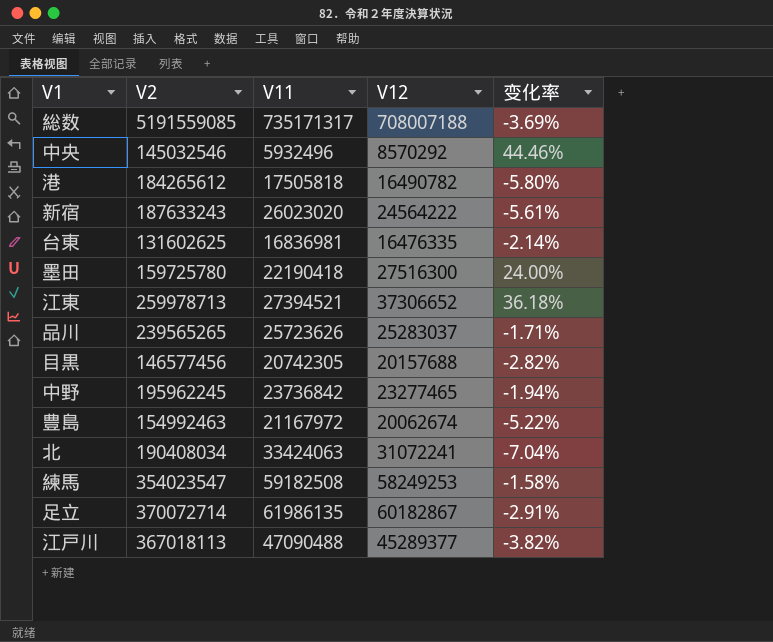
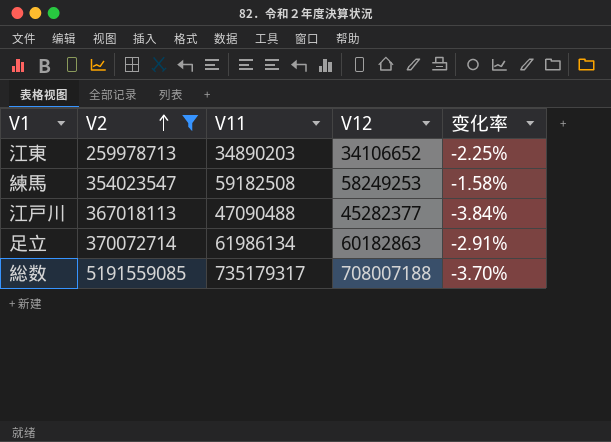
filter: none -> V2 >= 259978713
row order: none -> V2 ascending
江東 | V11: 27394521 -> 34890203
江東 | V12: 37306652 -> 34106652
江東 | 变化率: 36.18% -> -2.25%
江戸川 | V12: 45289377 -> 45282377
江戸川 | 变化率: -3.82% -> -3.84%
足立 | V11: 61986135 -> 61986134
足立 | V12: 60182867 -> 60182863
総数 | V11: 735171317 -> 735179317
総数 | 变化率: -3.69% -> -3.70%

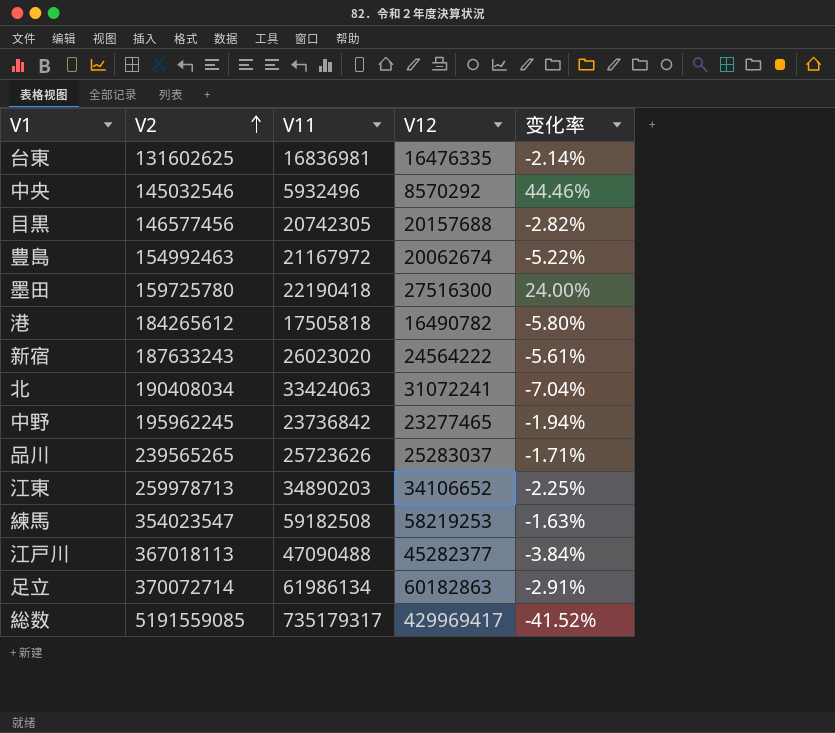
filter: V2 >= 259978713 -> none
練馬 | V12: 58249253 -> 58219253
練馬 | 变化率: -1.58% -> -1.63%
総数 | V12: 708007188 -> 429969417
総数 | 变化率: -3.70% -> -41.52%

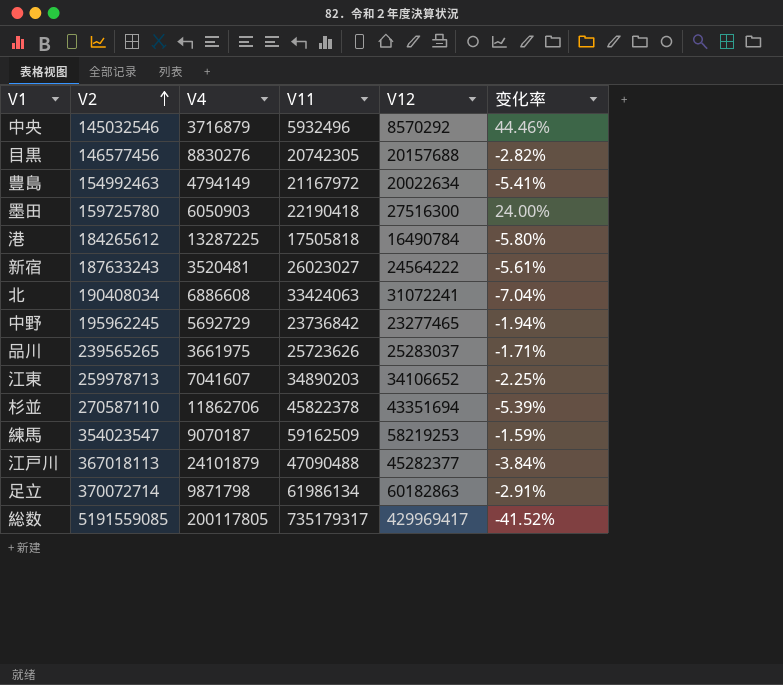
column V4 | position: none -> 3
row 台東: 131602625 | 16836981 | 16476335 | -2.14% -> none
豊島 | V12: 20062674 -> 20022634
豊島 | 变化率: -5.22% -> -5.41%
港 | V12: 16490782 -> 16490784
新宿 | V11: 26023020 -> 26023027
row 杉並: none -> 270587110 | 11862706 | 45822378 | 43351694 | -5.39%
練馬 | V11: 59182508 -> 59162509
練馬 | 变化率: -1.63% -> -1.59%

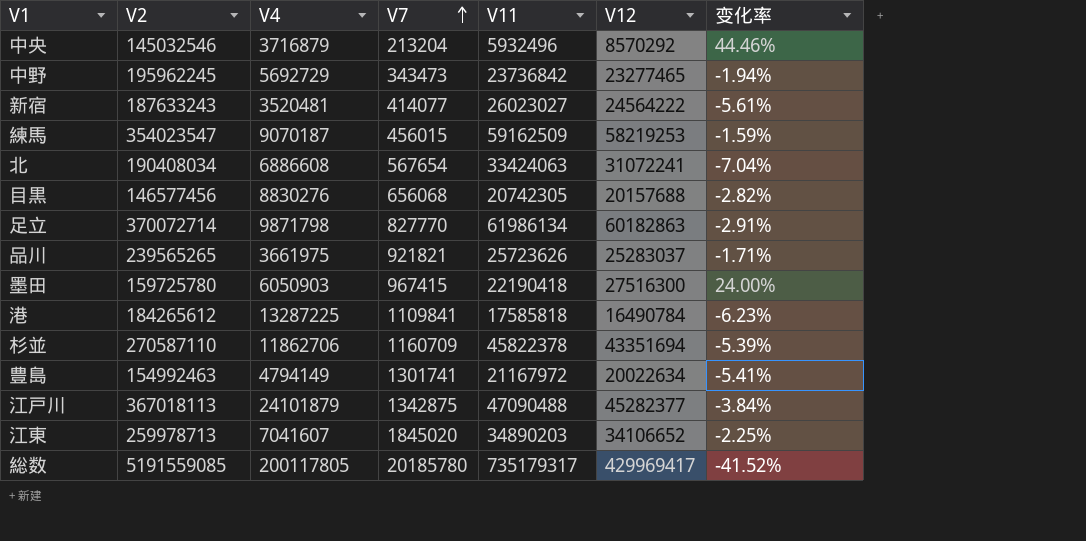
row order: V2 ascending -> V7 ascending
column V7 | position: none -> 4
港 | V11: 17505818 -> 17585818
港 | 变化率: -5.80% -> -6.23%

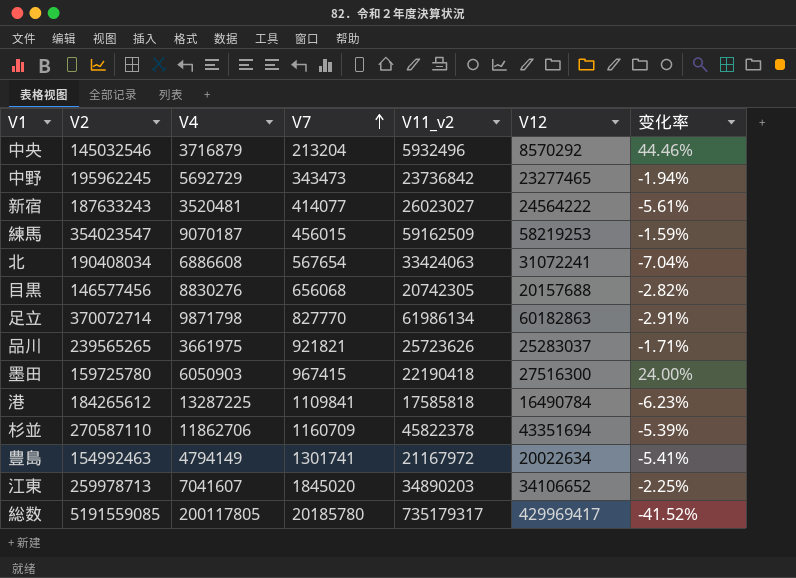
column name: V11 -> V11_v2
row 江戸川: 367018113 | 24101879 | 1342875 | 47090488 | 45282377 | -3.84% -> none

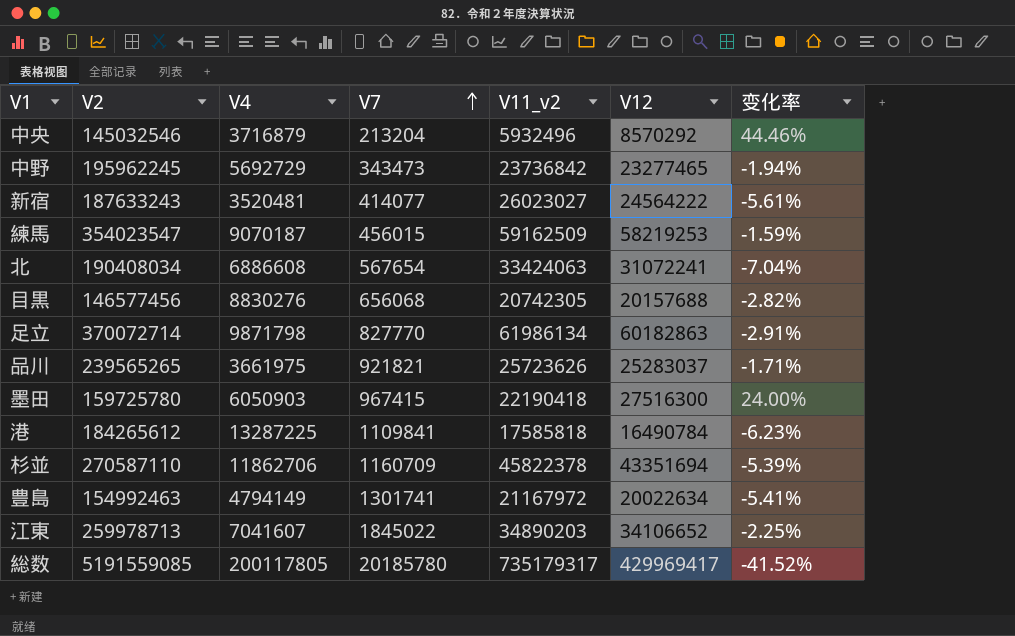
江東 | V7: 1845020 -> 1845022

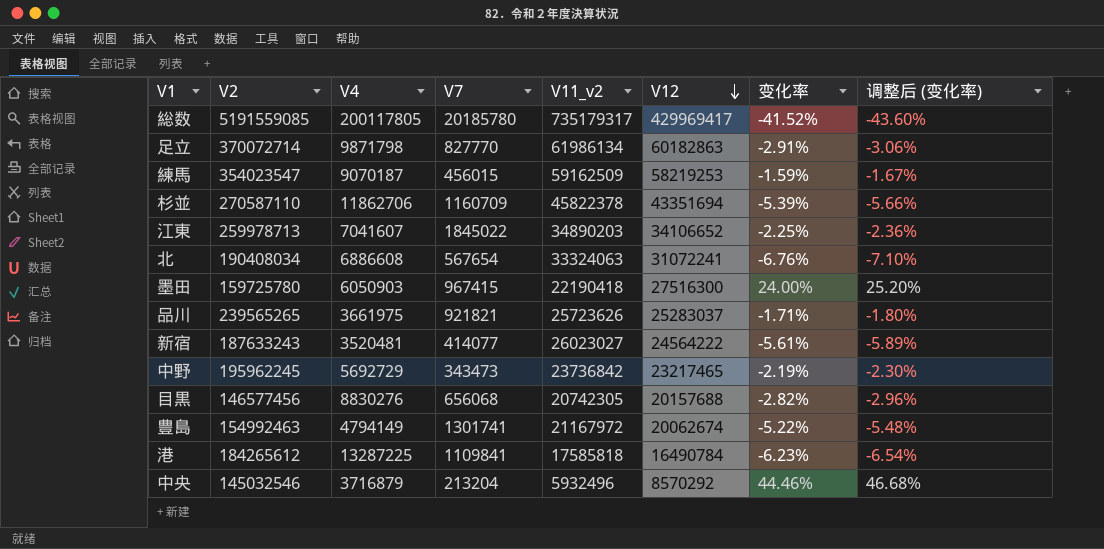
row order: V7 ascending -> V12 descending
column 调整后 (变化率) | formula: none -> [变化率] * 1.05
北 | V11_v2: 33424063 -> 33324063
北 | 变化率: -7.04% -> -6.76%
中野 | V12: 23277465 -> 23217465
中野 | 变化率: -1.94% -> -2.19%
豊島 | V12: 20022634 -> 20062674
豊島 | 变化率: -5.41% -> -5.22%

